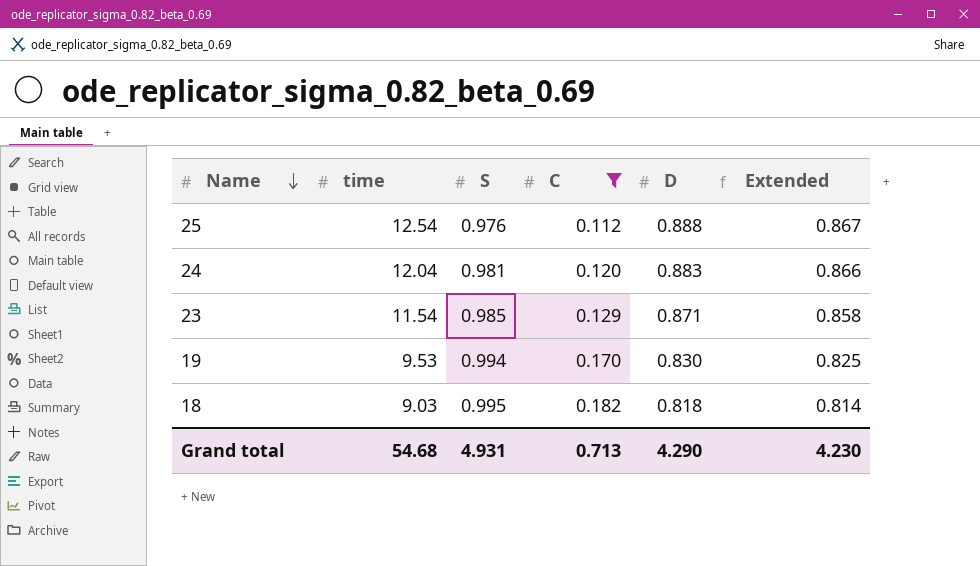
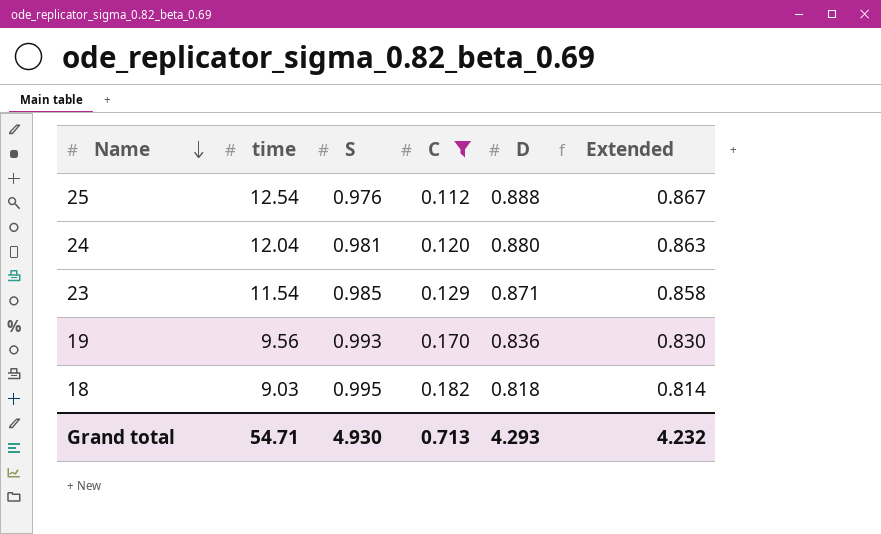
24 | D: 0.883 -> 0.880
24 | Extended: 0.866 -> 0.863
19 | time: 9.53 -> 9.56
19 | S: 0.994 -> 0.993
19 | D: 0.830 -> 0.836
19 | Extended: 0.825 -> 0.830
Grand total | time: 54.68 -> 54.71
Grand total | S: 4.931 -> 4.930
Grand total | D: 4.290 -> 4.293
Grand total | Extended: 4.230 -> 4.232

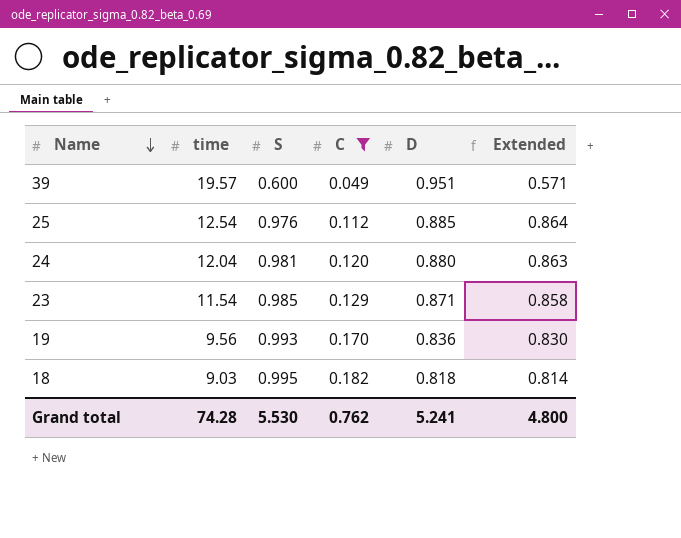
row 39: none -> 19.57 | 0.600 | 0.049 | 0.951 | 0.571
25 | D: 0.888 -> 0.885
25 | Extended: 0.867 -> 0.864
Grand total | time: 54.71 -> 74.28
Grand total | S: 4.930 -> 5.530
Grand total | C: 0.713 -> 0.762
Grand total | D: 4.293 -> 5.241
Grand total | Extended: 4.232 -> 4.800

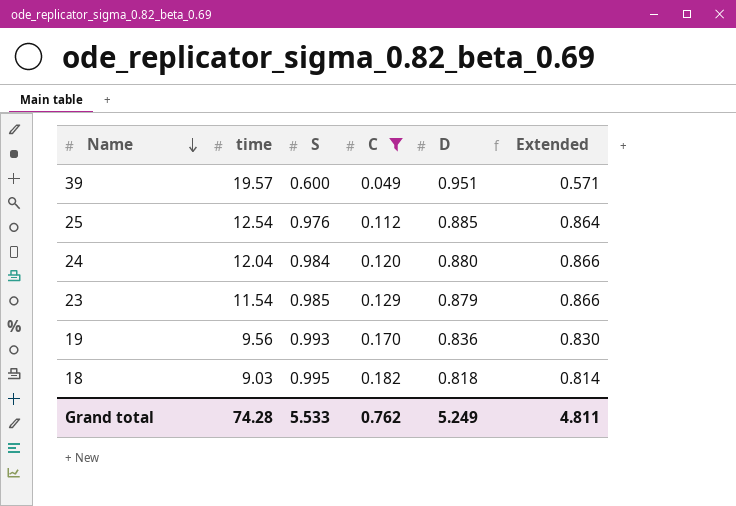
24 | S: 0.981 -> 0.984
24 | Extended: 0.863 -> 0.866
23 | D: 0.871 -> 0.879
23 | Extended: 0.858 -> 0.866
Grand total | S: 5.530 -> 5.533
Grand total | D: 5.241 -> 5.249
Grand total | Extended: 4.800 -> 4.811

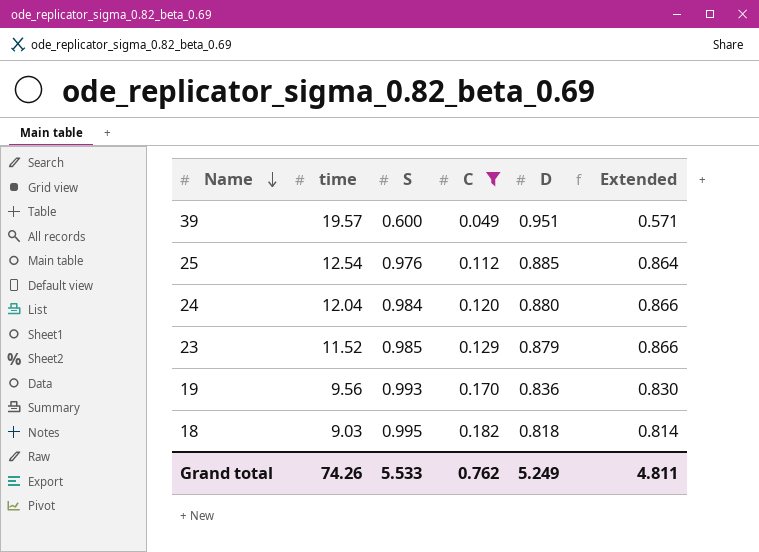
23 | time: 11.54 -> 11.52
Grand total | time: 74.28 -> 74.26

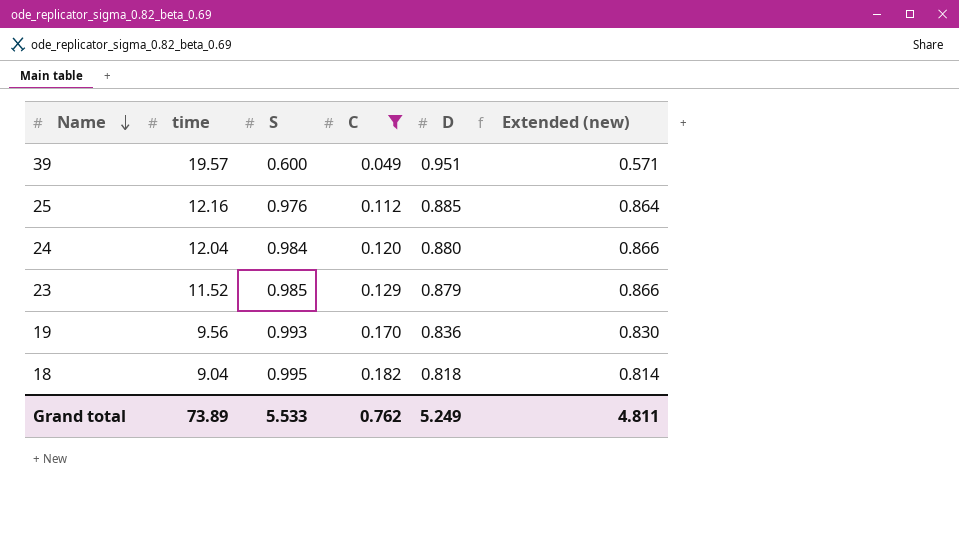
column name: Extended -> Extended (new)
25 | time: 12.54 -> 12.16
18 | time: 9.03 -> 9.04
Grand total | time: 74.26 -> 73.89

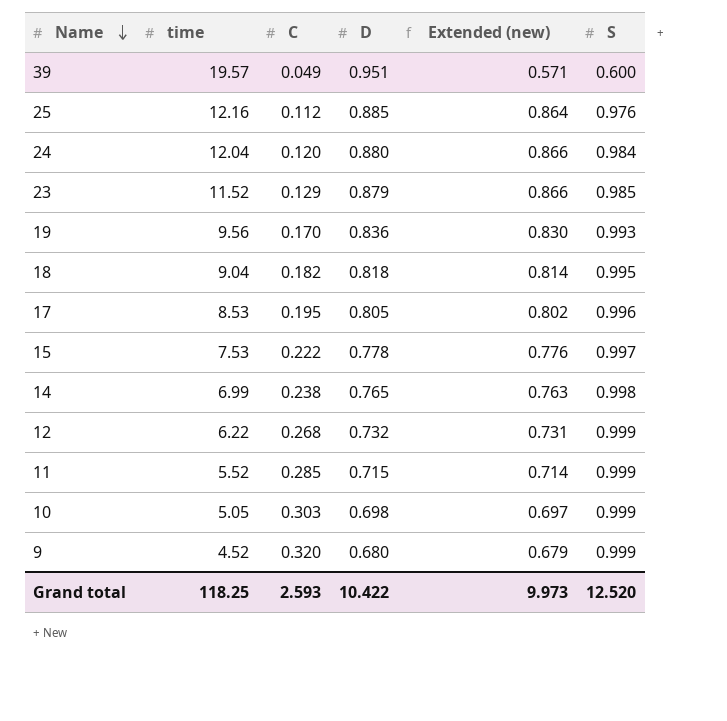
filter: C <= 0.182 -> none
column S | position: 3 -> 6
Grand total | time: 73.89 -> 118.25
Grand total | C: 0.762 -> 2.593
Grand total | D: 5.249 -> 10.422
Grand total | Extended (new): 4.811 -> 9.973
Grand total | S: 5.533 -> 12.520

